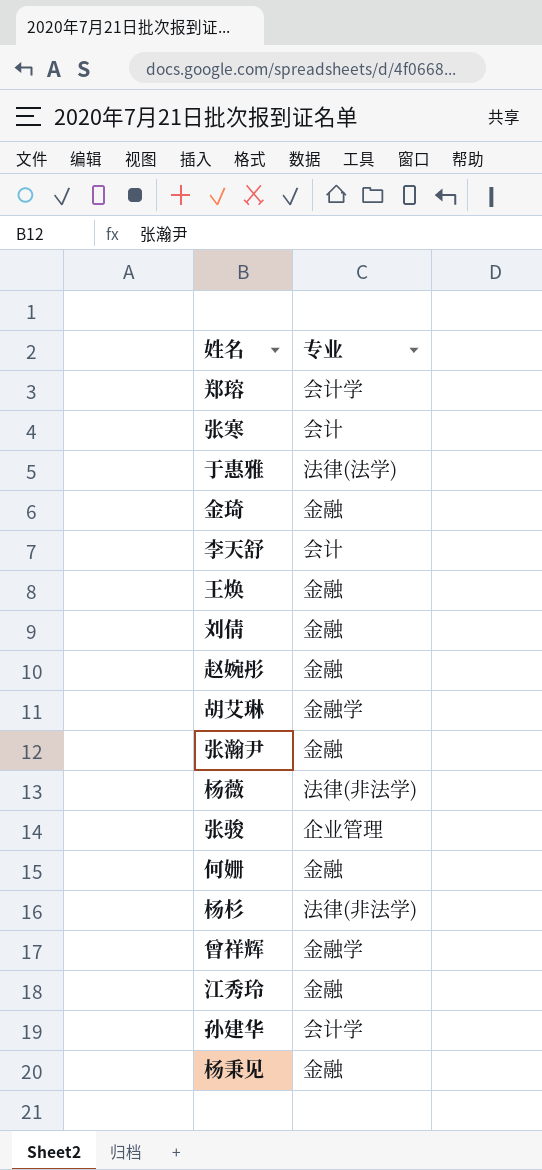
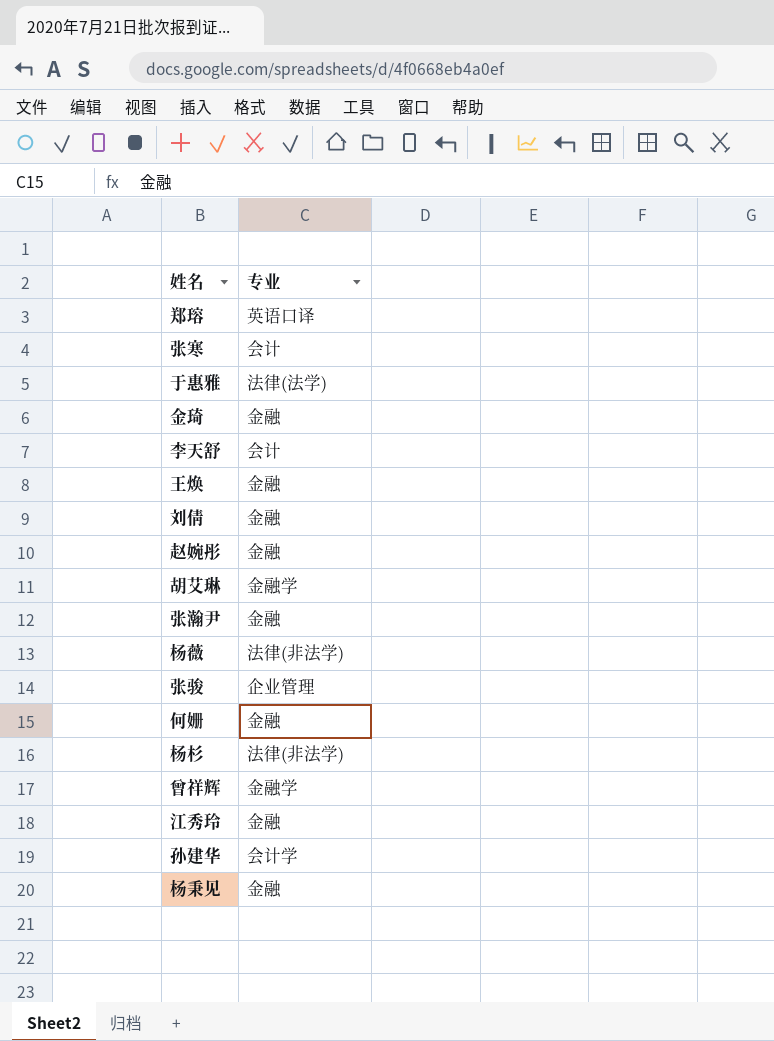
郑瑢 | 专业: 会计学 -> 英语口译

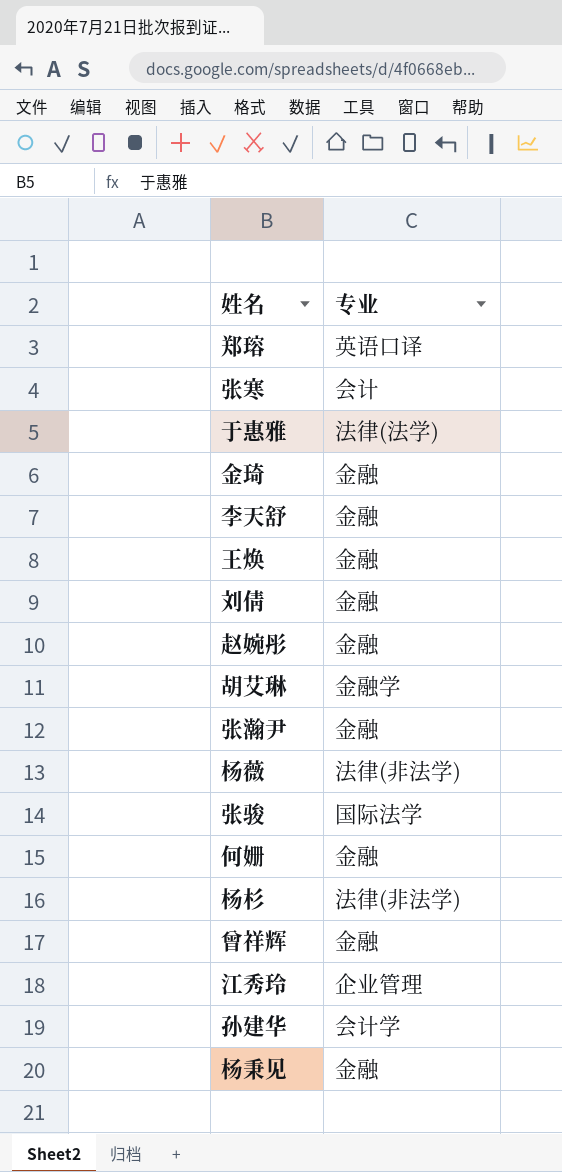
李天舒 | 专业: 会计 -> 金融
张骏 | 专业: 企业管理 -> 国际法学
曾祥辉 | 专业: 金融学 -> 金融
江秀玲 | 专业: 金融 -> 企业管理

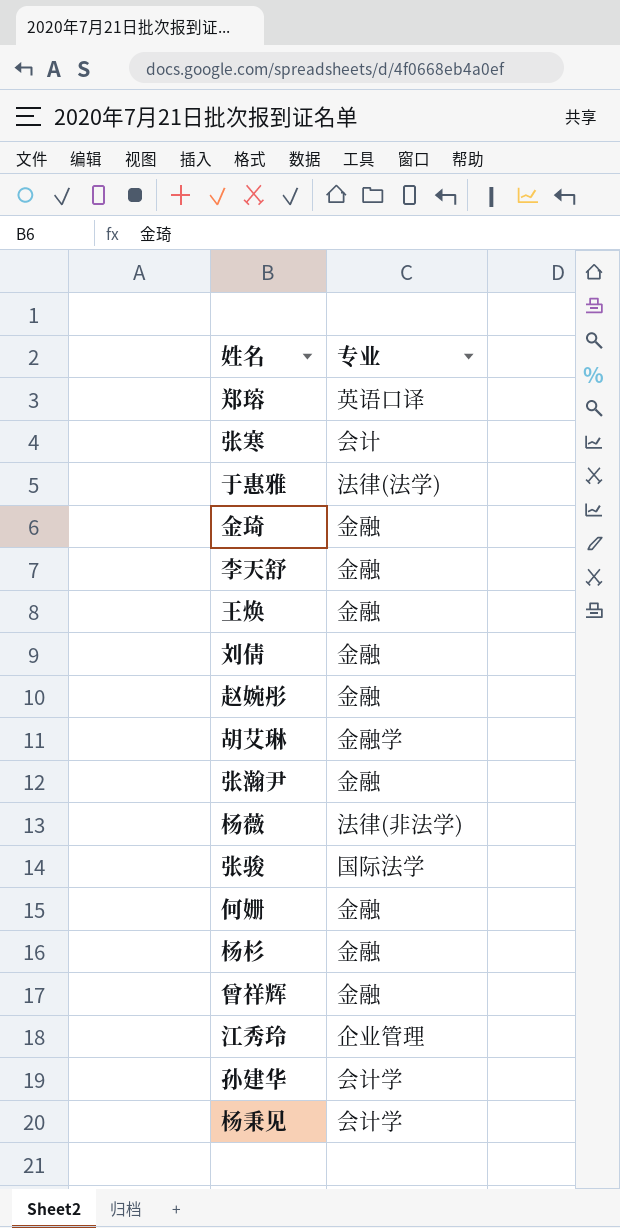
杨杉 | 专业: 法律(非法学) -> 金融
杨秉见 | 专业: 金融 -> 会计学

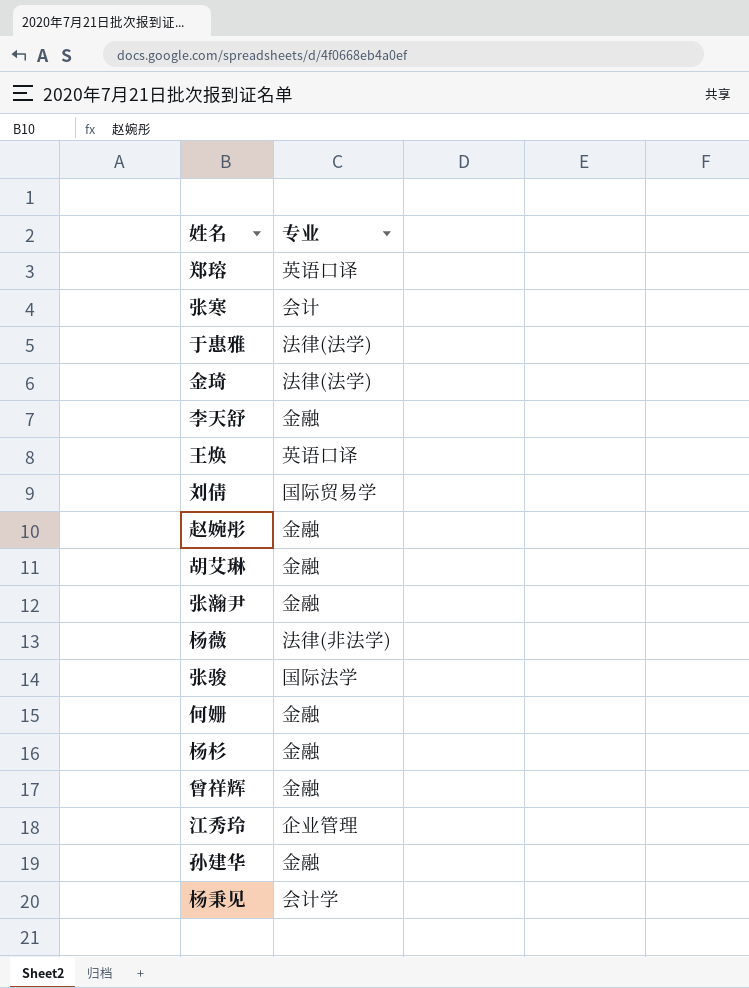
金琦 | 专业: 金融 -> 法律(法学)
王焕 | 专业: 金融 -> 英语口译
刘倩 | 专业: 金融 -> 国际贸易学
胡艾琳 | 专业: 金融学 -> 金融
孙建华 | 专业: 会计学 -> 金融

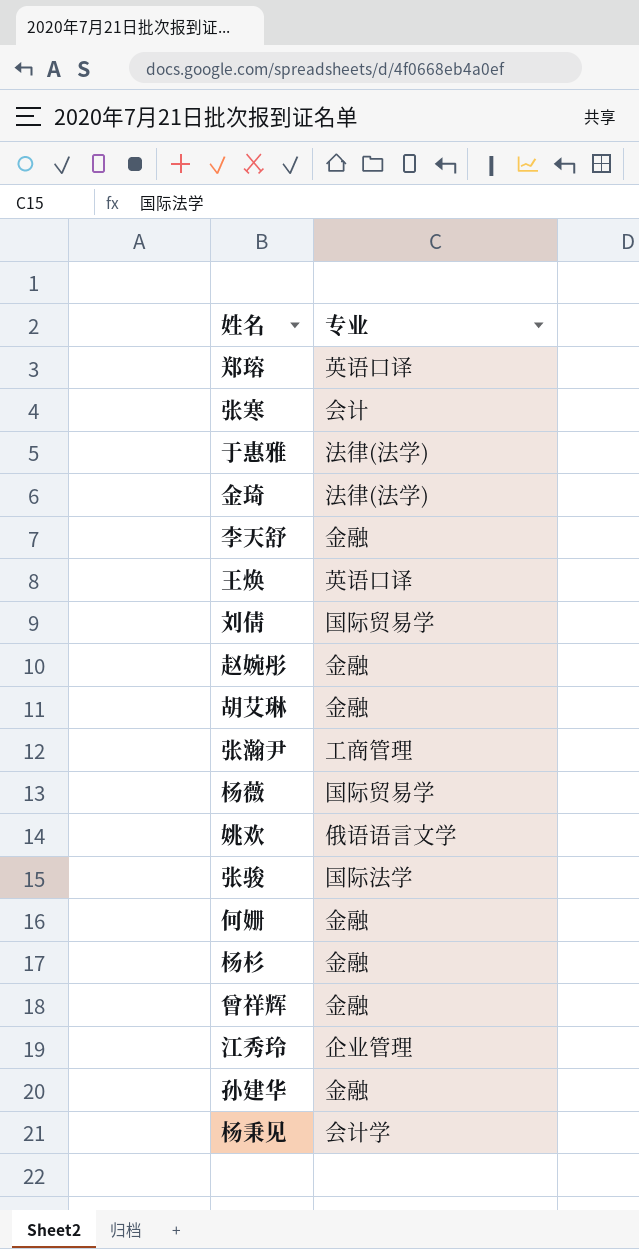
张瀚尹 | 专业: 金融 -> 工商管理
杨薇 | 专业: 法律(非法学) -> 国际贸易学
row 姚欢: none -> 俄语语言文学

